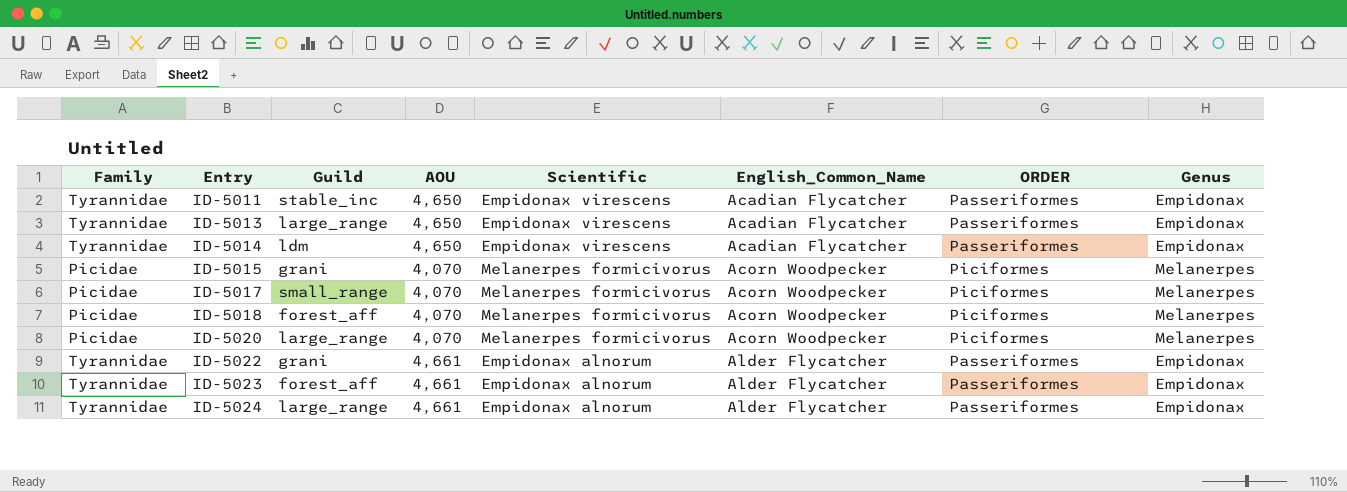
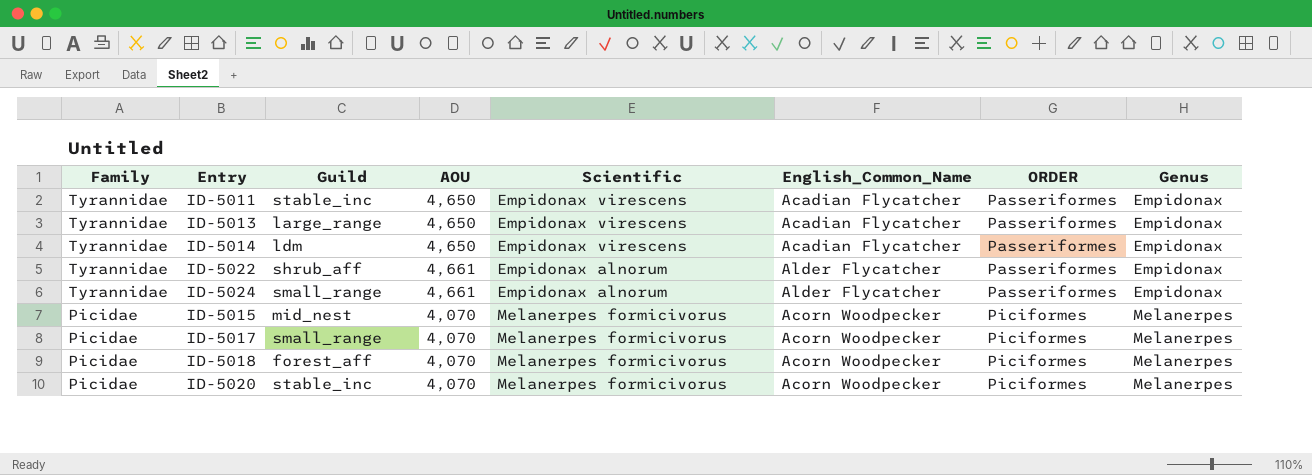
row order: Entry ascending -> Family descending
row ID-5023: Tyrannidae | forest_aff | 4,661 | Empidonax alnorum | Alder Flycatcher | Passeriformes | Empidonax -> none
ID-5022 | Guild: grani -> shrub_aff
ID-5024 | Guild: large_range -> small_range
ID-5015 | Guild: grani -> mid_nest
ID-5020 | Guild: large_range -> stable_inc

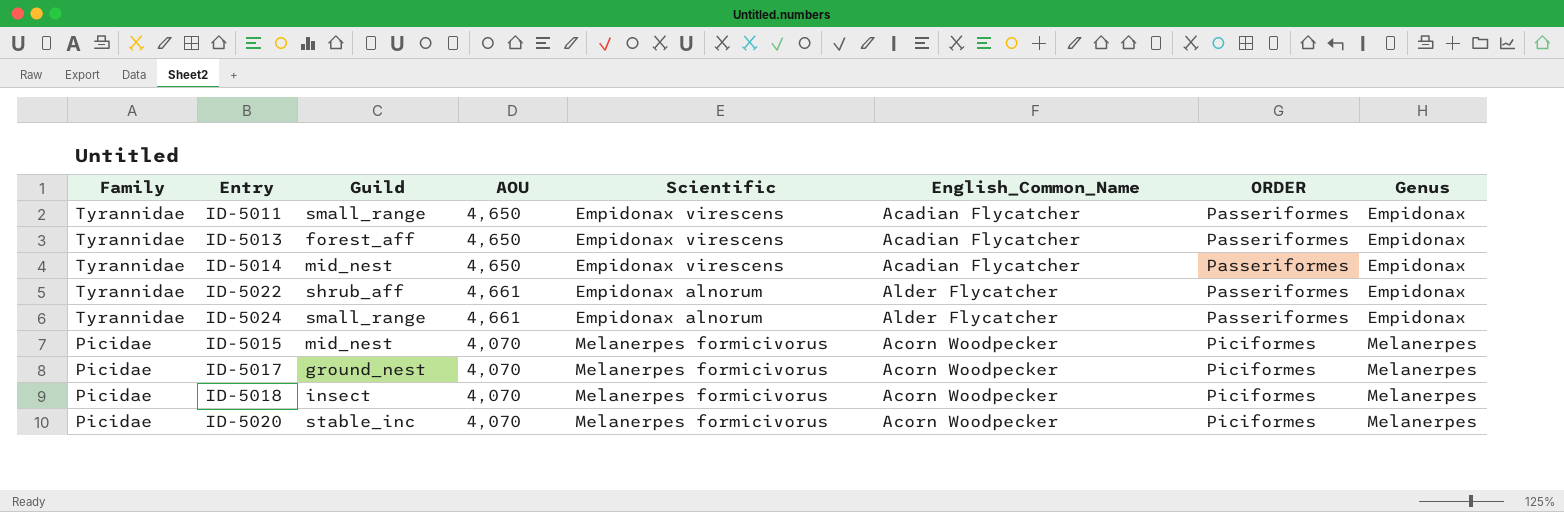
ID-5011 | Guild: stable_inc -> small_range
ID-5013 | Guild: large_range -> forest_aff
ID-5014 | Guild: ldm -> mid_nest
ID-5017 | Guild: small_range -> ground_nest
ID-5018 | Guild: forest_aff -> insect

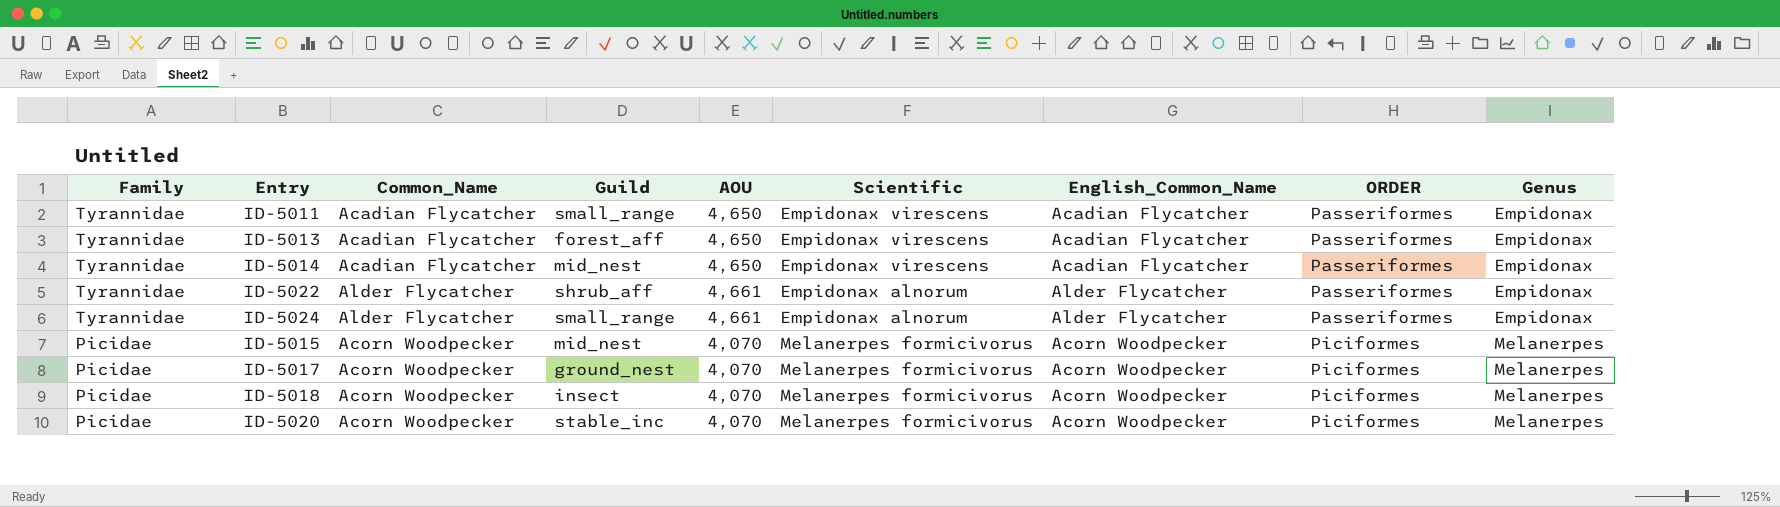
column Common_Name | position: none -> 3

